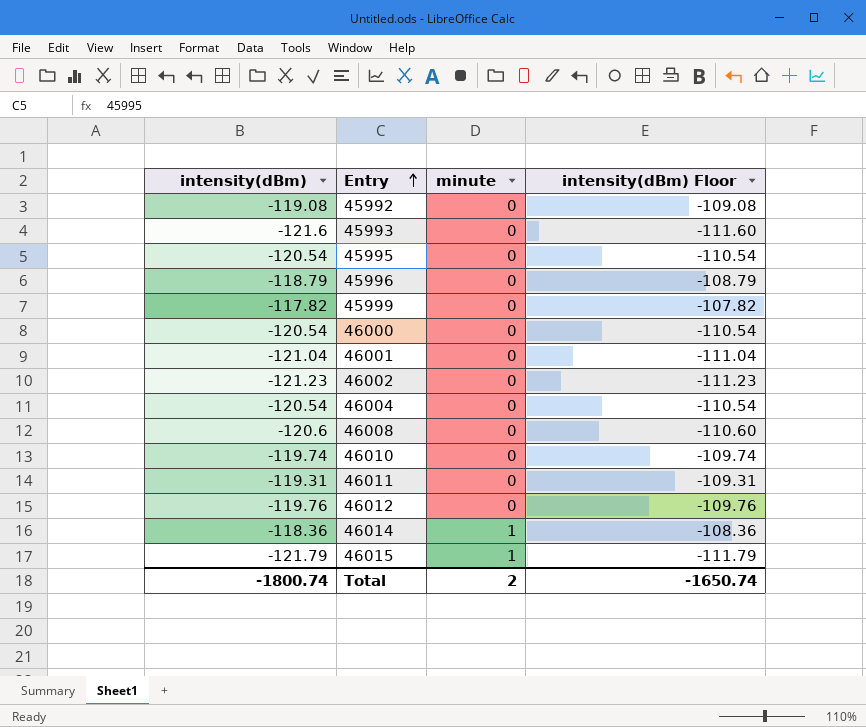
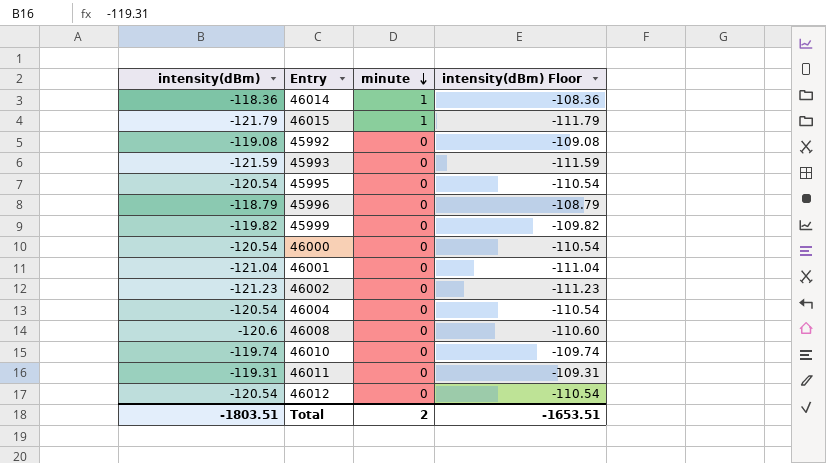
row order: Entry ascending -> minute descending
45993 | intensity(dBm): -121.6 -> -121.59
45993 | intensity(dBm) Floor: -111.60 -> -111.59
45999 | intensity(dBm): -117.82 -> -119.82
45999 | intensity(dBm) Floor: -107.82 -> -109.82
46012 | intensity(dBm): -119.76 -> -120.54
46012 | intensity(dBm) Floor: -109.76 -> -110.54
Total | intensity(dBm): -1800.74 -> -1803.51
Total | intensity(dBm) Floor: -1650.74 -> -1653.51

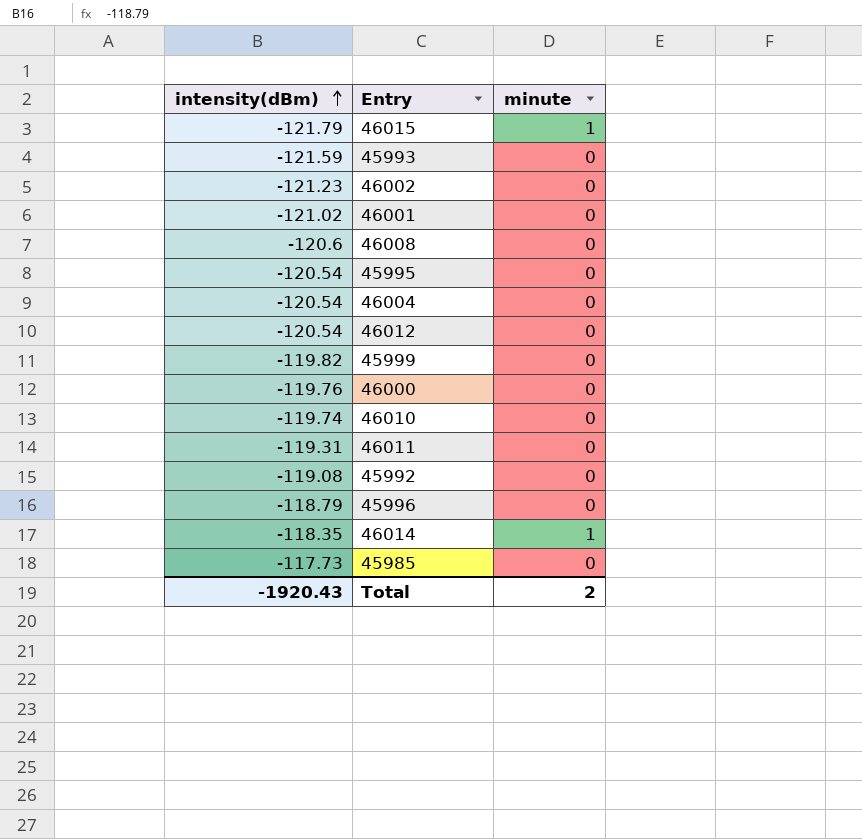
row order: minute descending -> intensity(dBm) ascending
column intensity(dBm) Floor | formula: [intensity(dBm)] + 10 -> none
46001 | intensity(dBm): -121.04 -> -121.02
46000 | intensity(dBm): -120.54 -> -119.76
46014 | intensity(dBm): -118.36 -> -118.35
row 45985: none -> -117.73 | 0
Total | intensity(dBm): -1803.51 -> -1920.43

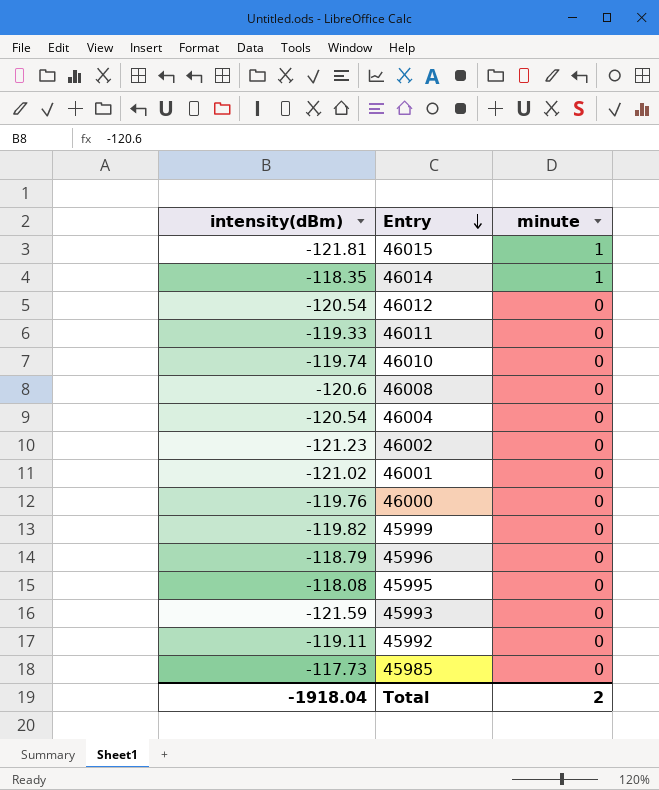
row order: intensity(dBm) ascending -> Entry descending
46015 | intensity(dBm): -121.79 -> -121.81
46011 | intensity(dBm): -119.31 -> -119.33
45995 | intensity(dBm): -120.54 -> -118.08
45992 | intensity(dBm): -119.08 -> -119.11
Total | intensity(dBm): -1920.43 -> -1918.04

